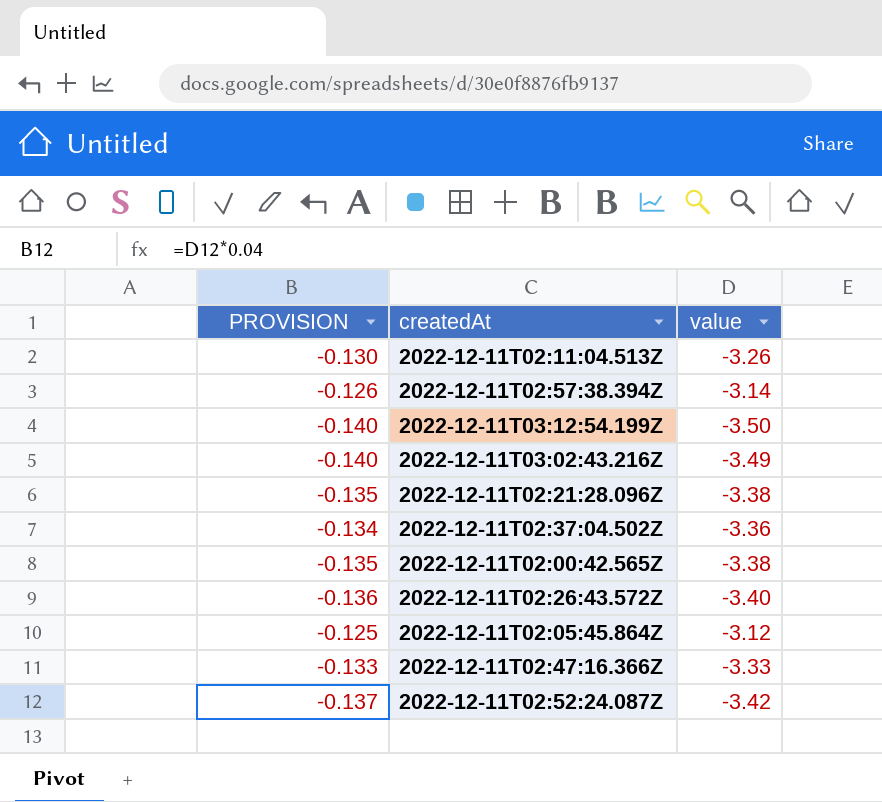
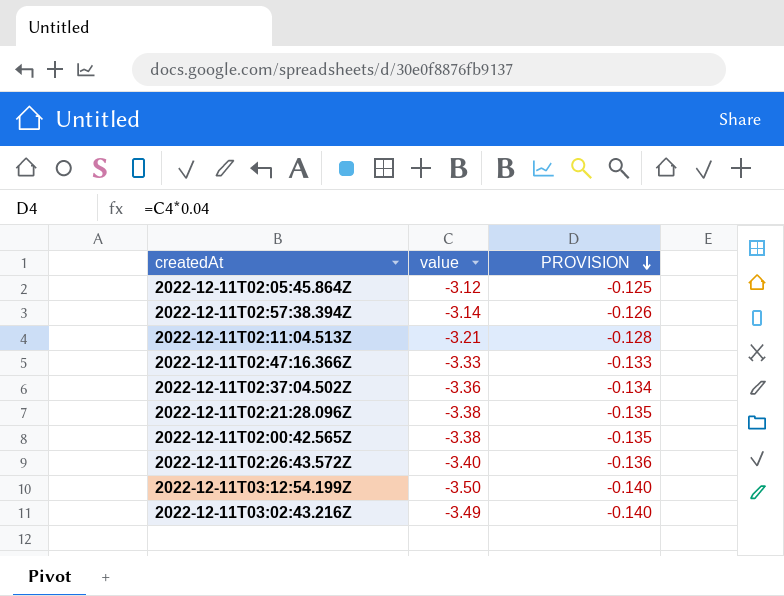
row order: none -> PROVISION descending
column PROVISION | position: 1 -> 3
row 2022-12-11T02:52:24.087Z: -0.137 | -3.42 -> none
2022-12-11T02:11:04.513Z | value: -3.26 -> -3.21
2022-12-11T02:11:04.513Z | PROVISION: -0.130 -> -0.128

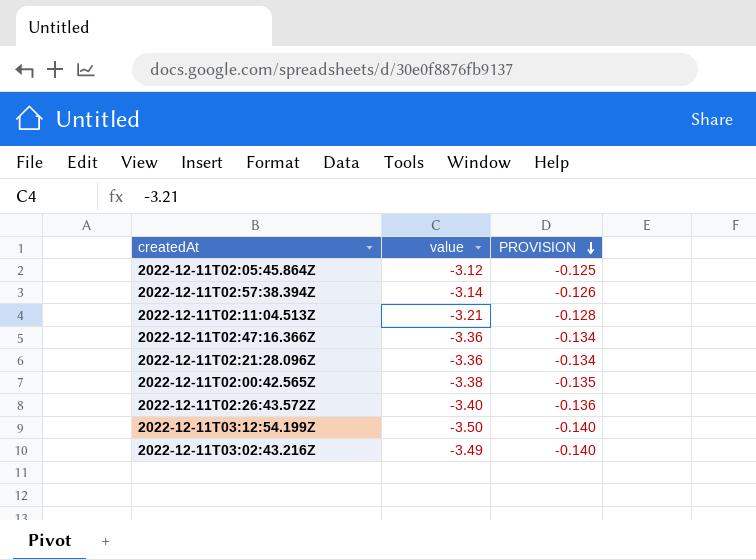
row 2022-12-11T02:37:04.502Z: -3.36 | -0.134 -> none
2022-12-11T02:47:16.366Z | value: -3.33 -> -3.36
2022-12-11T02:47:16.366Z | PROVISION: -0.133 -> -0.134
2022-12-11T02:21:28.096Z | value: -3.38 -> -3.36
2022-12-11T02:21:28.096Z | PROVISION: -0.135 -> -0.134

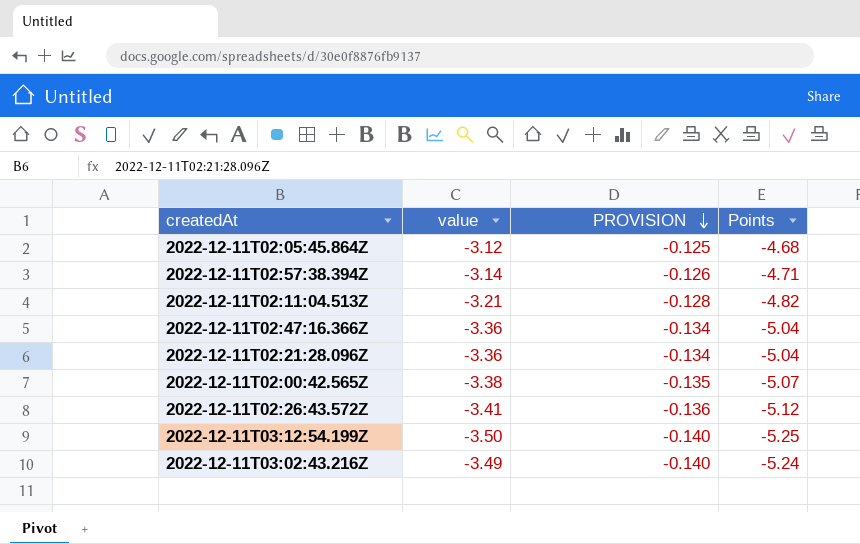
column Points | formula: none -> [value] * 1.5
2022-12-11T02:26:43.572Z | value: -3.40 -> -3.41

